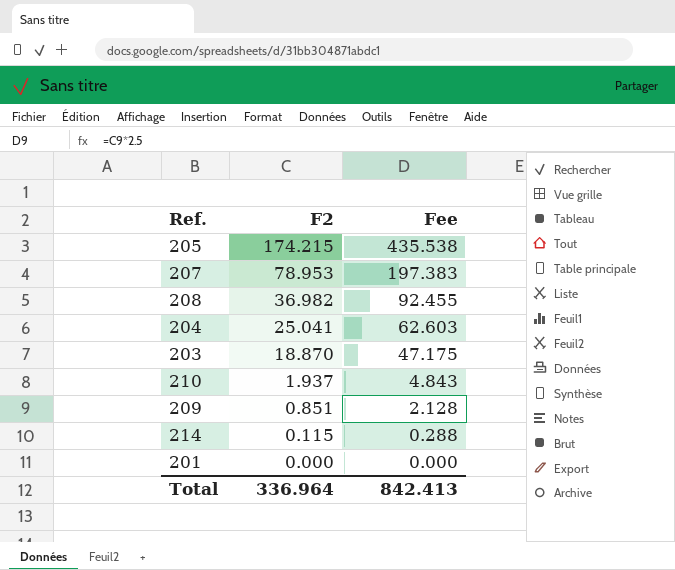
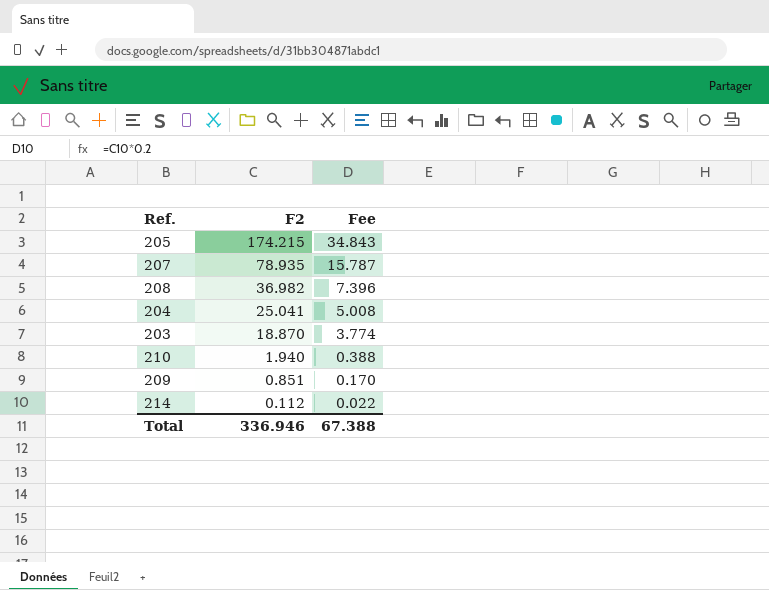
column Fee | formula: [F2] * 2.5 -> [F2] * 0.2
row 201: 0.000 | 0.000 -> none
207 | F2: 78.953 -> 78.935
210 | F2: 1.937 -> 1.940
214 | F2: 0.115 -> 0.112
Total | F2: 336.964 -> 336.946
Total | Fee: 842.413 -> 67.388

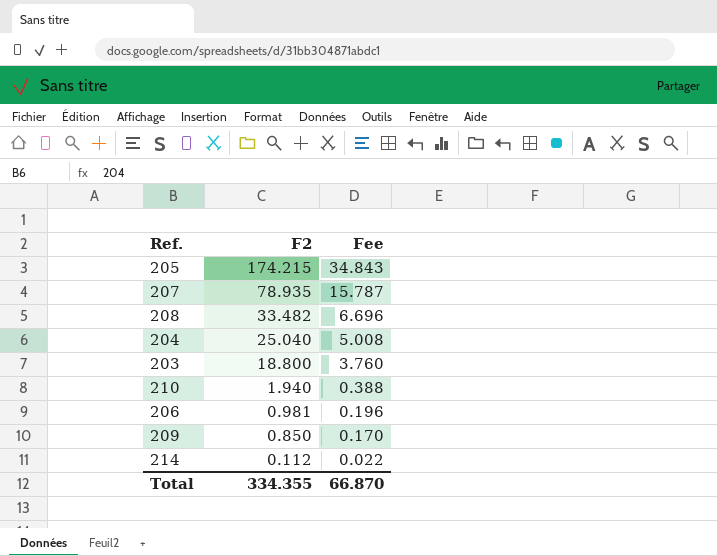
208 | F2: 36.982 -> 33.482
208 | Fee: 7.396 -> 6.696
204 | F2: 25.041 -> 25.040
203 | F2: 18.870 -> 18.800
203 | Fee: 3.774 -> 3.760
row 206: none -> 0.981 | 0.196
209 | F2: 0.851 -> 0.850
Total | F2: 336.946 -> 334.355
Total | Fee: 67.388 -> 66.870

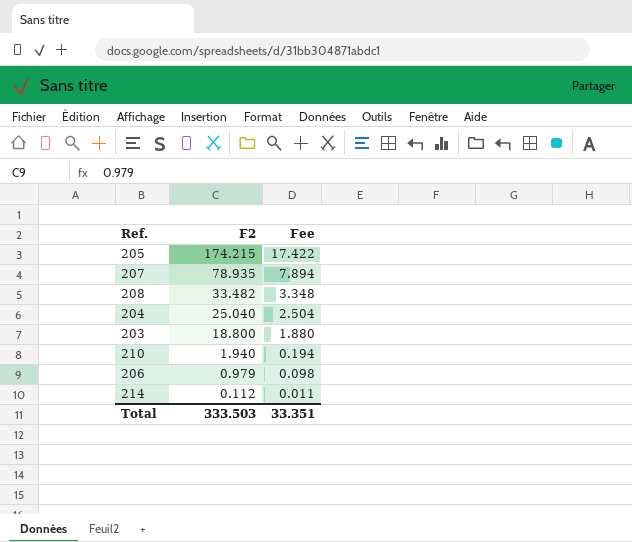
column Fee | formula: [F2] * 0.2 -> [F2] * 0.1
row 209: 0.850 | 0.170 -> none
206 | F2: 0.981 -> 0.979
Total | F2: 334.355 -> 333.503
Total | Fee: 66.870 -> 33.351

